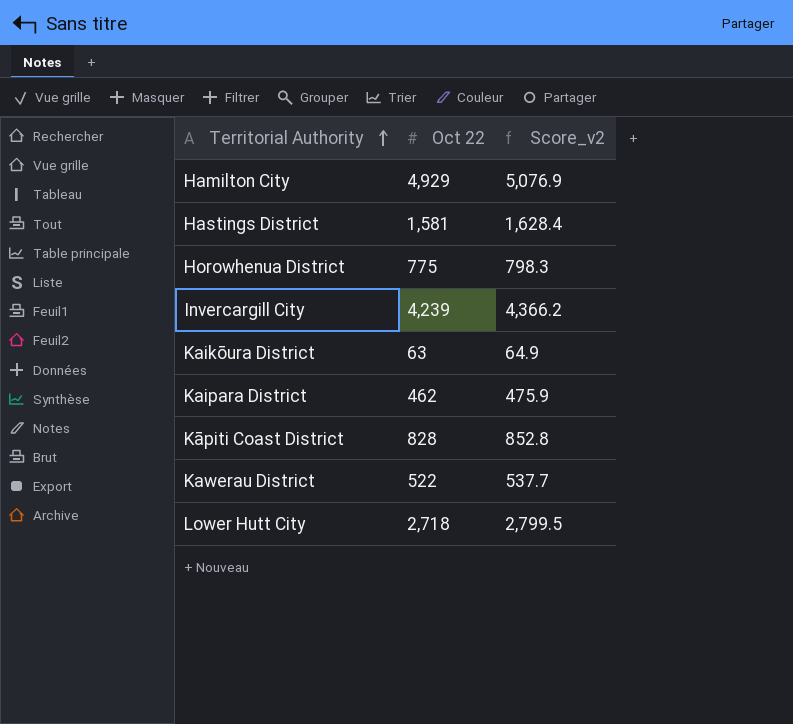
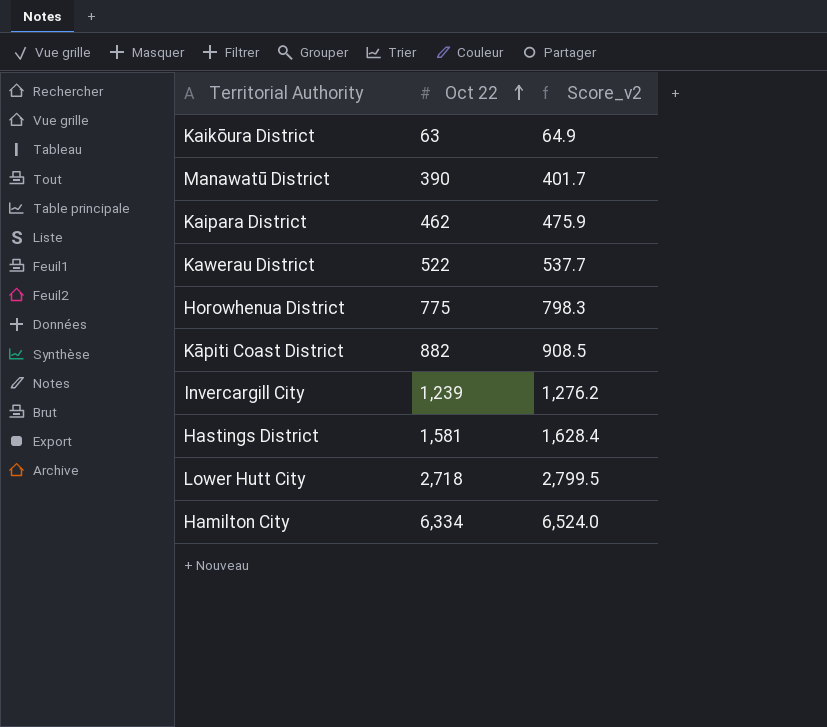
row order: Territorial Authority ascending -> Oct 22 ascending
row Manawatū District: none -> 390 | 401.7
Kāpiti Coast District | Oct 22: 828 -> 882
Kāpiti Coast District | Score_v2: 852.8 -> 908.5
Invercargill City | Oct 22: 4,239 -> 1,239
Invercargill City | Score_v2: 4,366.2 -> 1,276.2
Hamilton City | Oct 22: 4,929 -> 6,334
Hamilton City | Score_v2: 5,076.9 -> 6,524.0

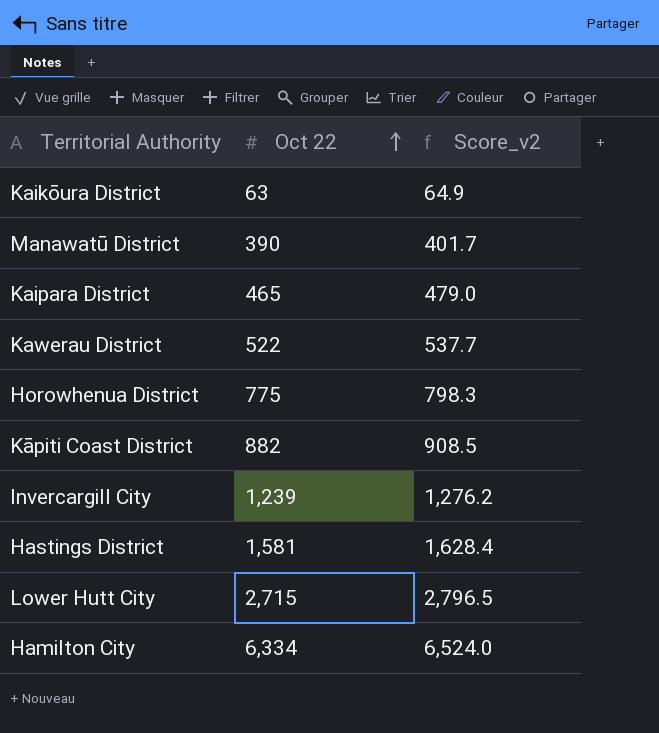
Kaipara District | Oct 22: 462 -> 465
Kaipara District | Score_v2: 475.9 -> 479.0
Lower Hutt City | Oct 22: 2,718 -> 2,715
Lower Hutt City | Score_v2: 2,799.5 -> 2,796.5

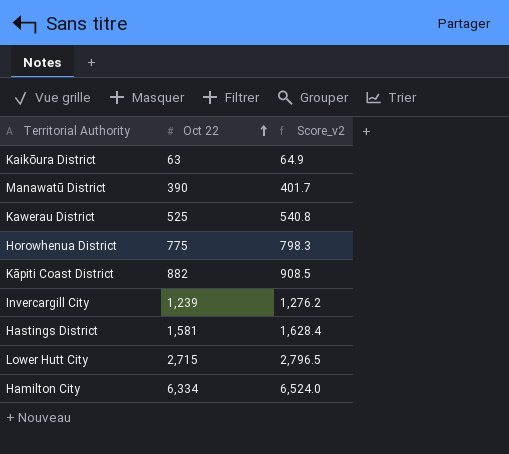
row Kaipara District: 465 | 479.0 -> none
Kawerau District | Oct 22: 522 -> 525
Kawerau District | Score_v2: 537.7 -> 540.8

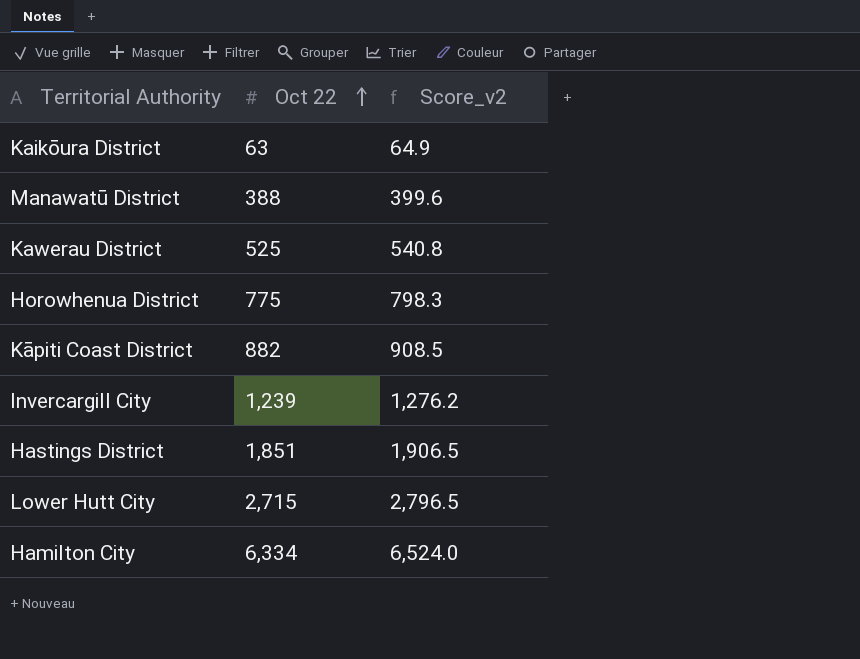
Manawatū District | Oct 22: 390 -> 388
Manawatū District | Score_v2: 401.7 -> 399.6
Hastings District | Oct 22: 1,581 -> 1,851
Hastings District | Score_v2: 1,628.4 -> 1,906.5

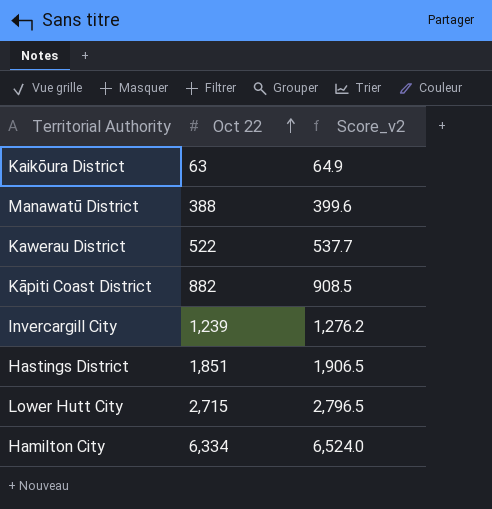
row Horowhenua District: 775 | 798.3 -> none
Kawerau District | Oct 22: 525 -> 522
Kawerau District | Score_v2: 540.8 -> 537.7

